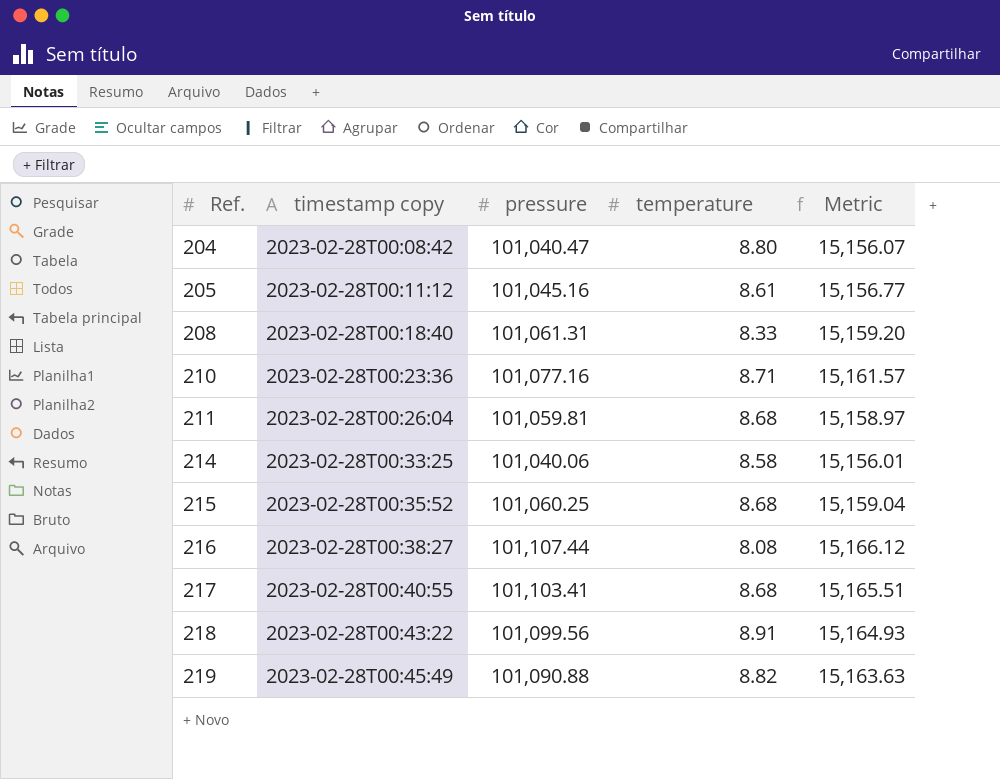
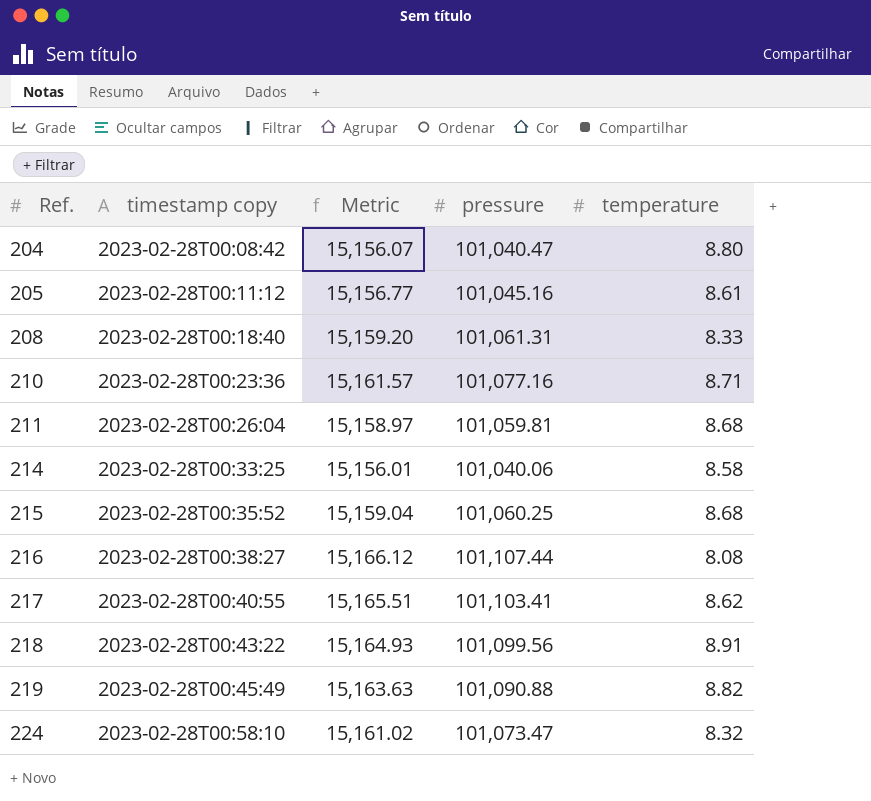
column Metric | position: 5 -> 3
217 | temperature: 8.68 -> 8.62
row 224: none -> 2023-02-28T00:58:10 | 15,161.02 | 101,073.47 | 8.32

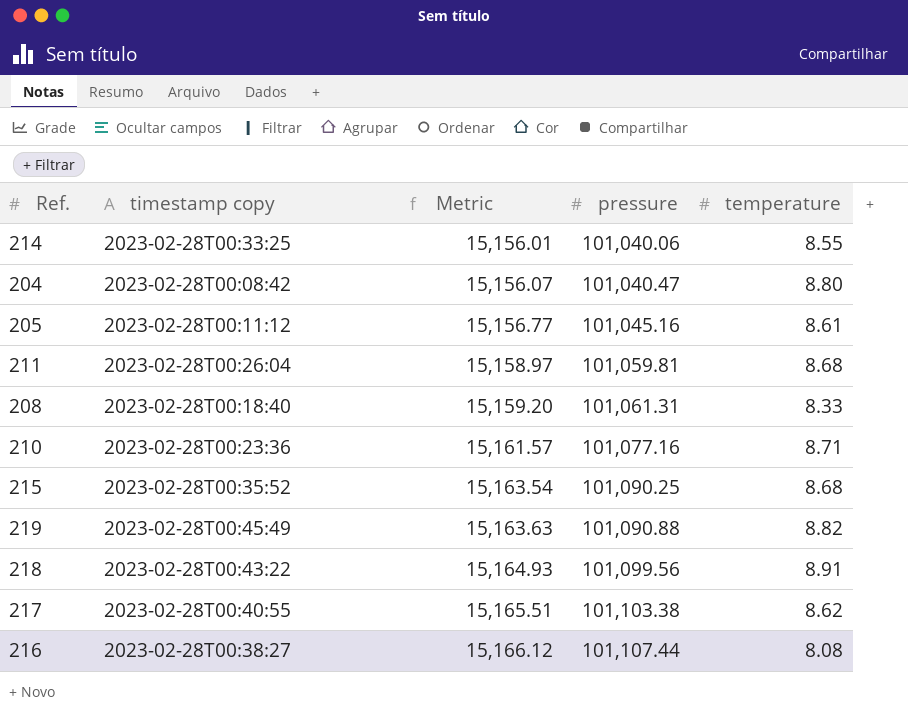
row order: Ref. ascending -> Metric ascending
row 224: 2023-02-28T00:58:10 | 15,161.02 | 101,073.47 | 8.32 -> none
214 | temperature: 8.58 -> 8.55
215 | Metric: 15,159.04 -> 15,163.54
215 | pressure: 101,060.25 -> 101,090.25
217 | pressure: 101,103.41 -> 101,103.38

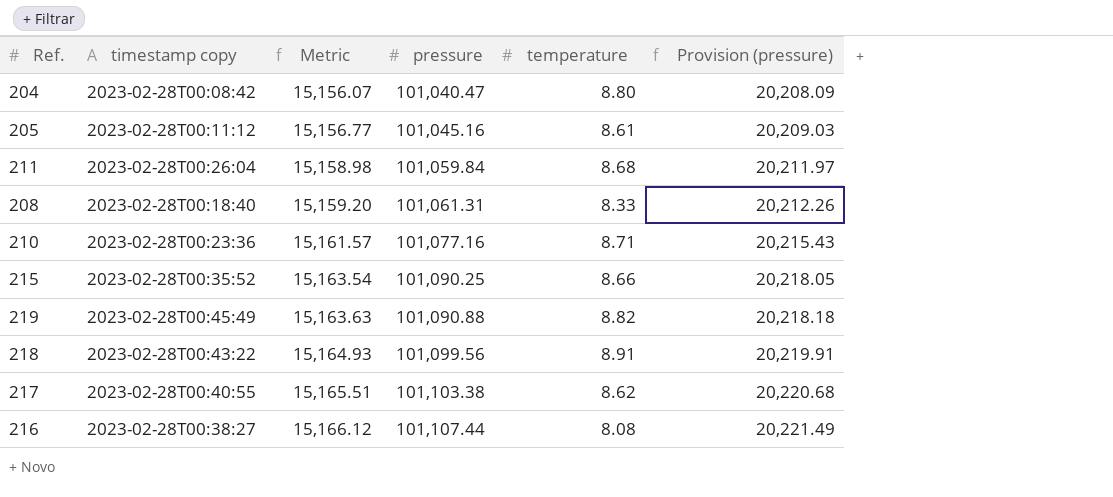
column Provision (pressure) | formula: none -> [pressure] * 0.2
row 214: 2023-02-28T00:33:25 | 15,156.01 | 101,040.06 | 8.55 -> none
211 | Metric: 15,158.97 -> 15,158.98
211 | pressure: 101,059.81 -> 101,059.84
215 | temperature: 8.68 -> 8.66

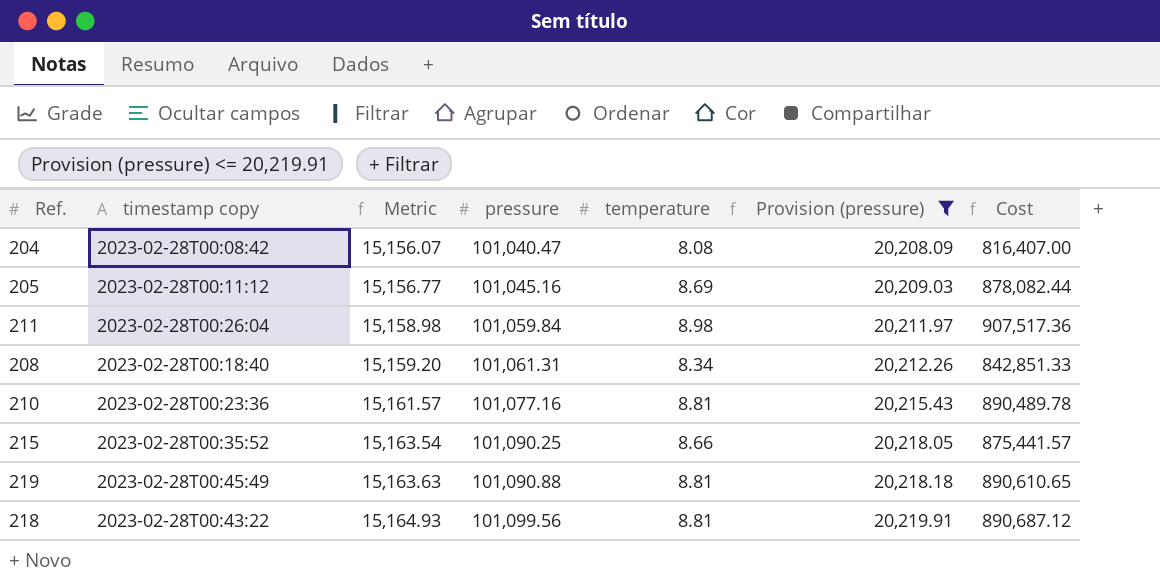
filter: none -> Provision (pressure) <= 20,219.91
column Cost | formula: none -> [pressure] * [temperature]
204 | temperature: 8.80 -> 8.08
205 | temperature: 8.61 -> 8.69
211 | temperature: 8.68 -> 8.98
208 | temperature: 8.33 -> 8.34
210 | temperature: 8.71 -> 8.81
219 | temperature: 8.82 -> 8.81
218 | temperature: 8.91 -> 8.81

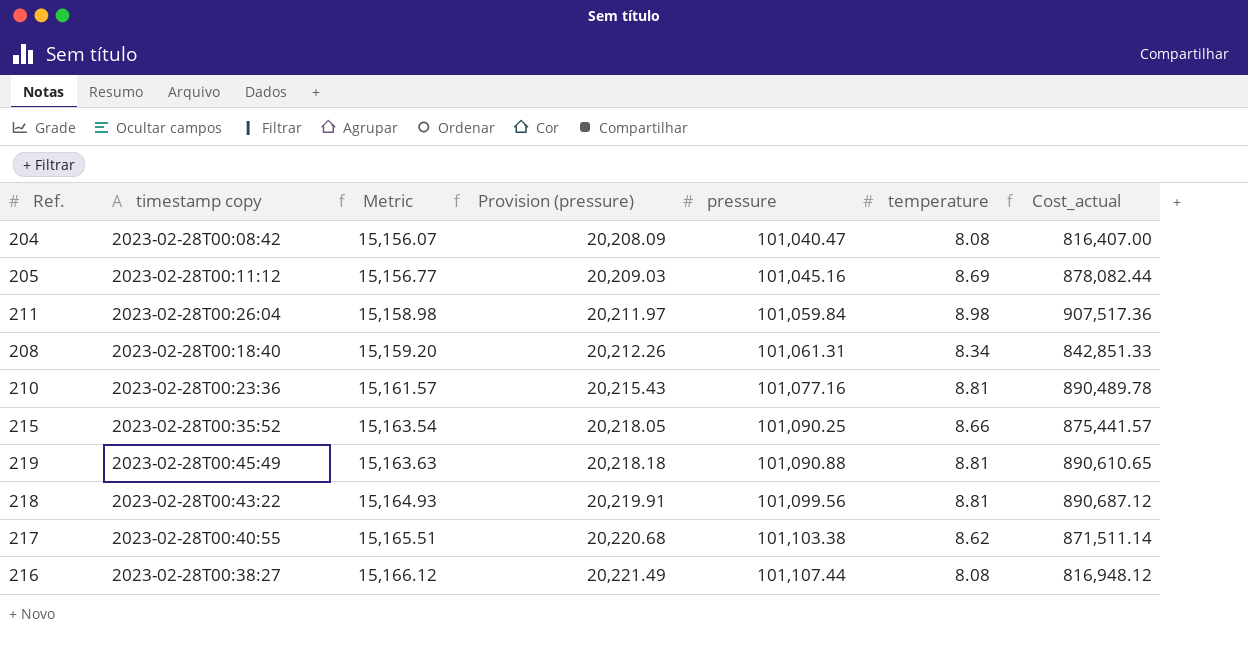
filter: Provision (pressure) <= 20,219.91 -> none
column Provision (pressure) | position: 6 -> 4
column name: Cost -> Cost_actual

